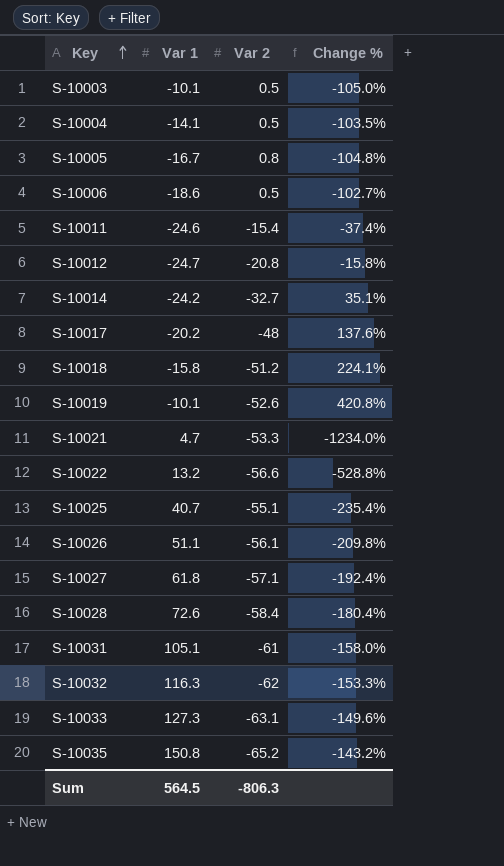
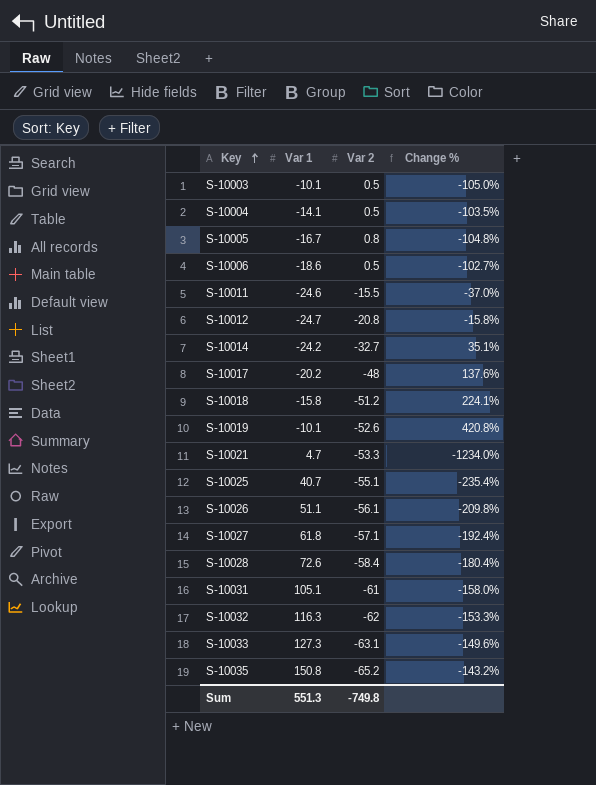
row S-10022: 13.2 | -56.6 | -528.8% -> none
S-10011 | Var 2: -15.4 -> -15.5
S-10011 | Change %: -37.4% -> -37.0%
Sum | Var 1: 564.5 -> 551.3
Sum | Var 2: -806.3 -> -749.8

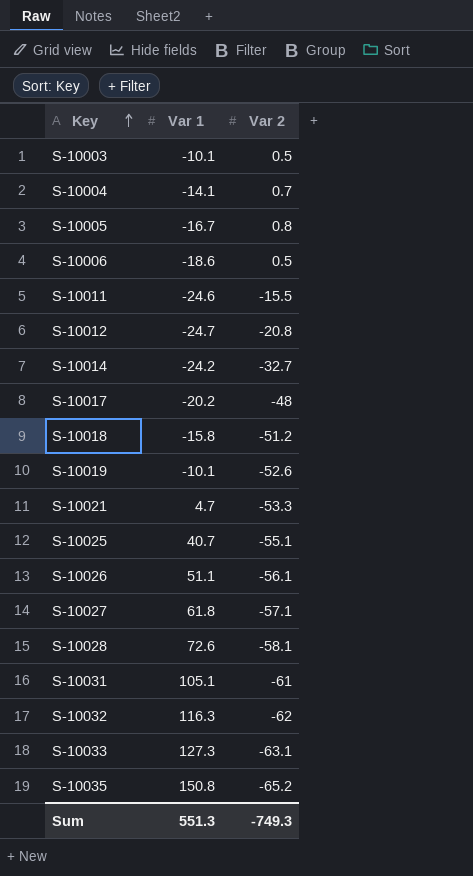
column Change % | formula: ([Var 2] - [Var 1]) / [Var 1] -> none
S-10004 | Var 2: 0.5 -> 0.7
S-10028 | Var 2: -58.4 -> -58.1
Sum | Var 2: -749.8 -> -749.3

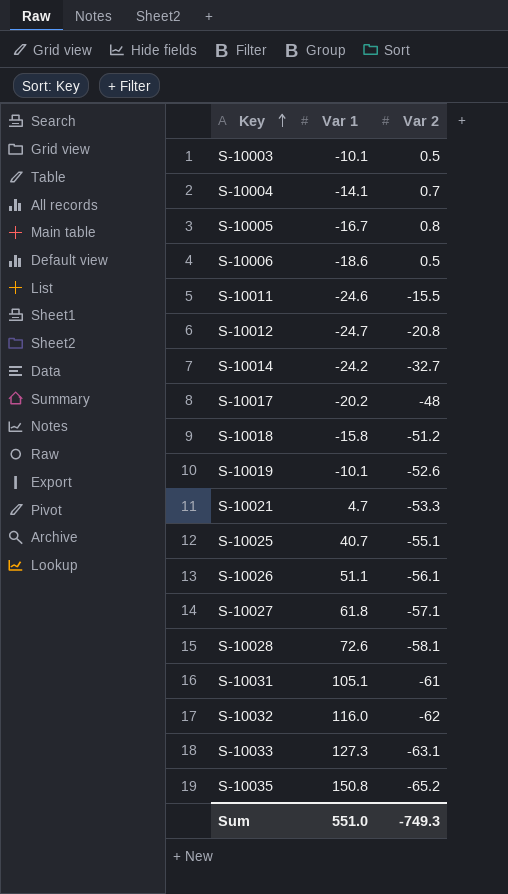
S-10032 | Var 1: 116.3 -> 116.0
Sum | Var 1: 551.3 -> 551.0

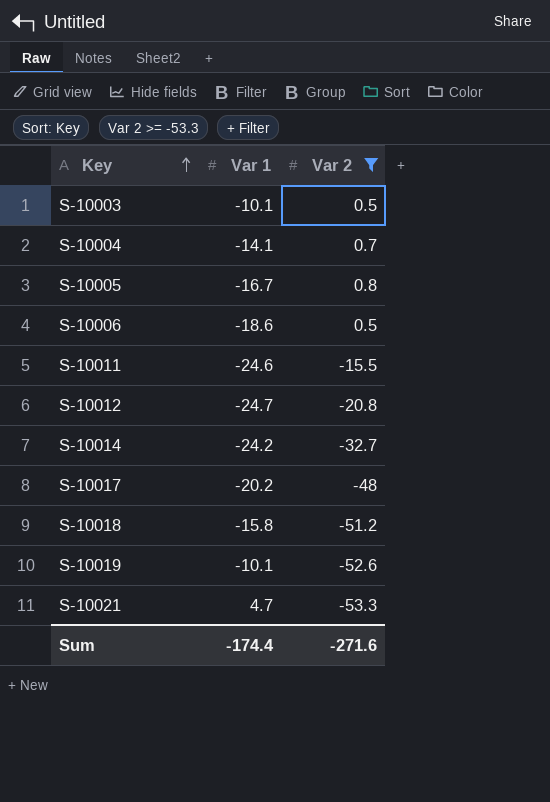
filter: none -> Var 2 >= -53.3
Sum | Var 1: 551.0 -> -174.4
Sum | Var 2: -749.3 -> -271.6

